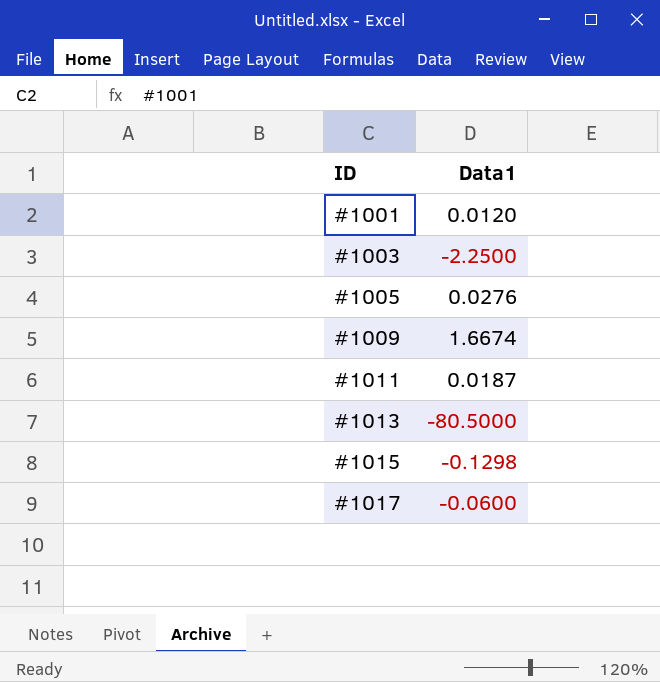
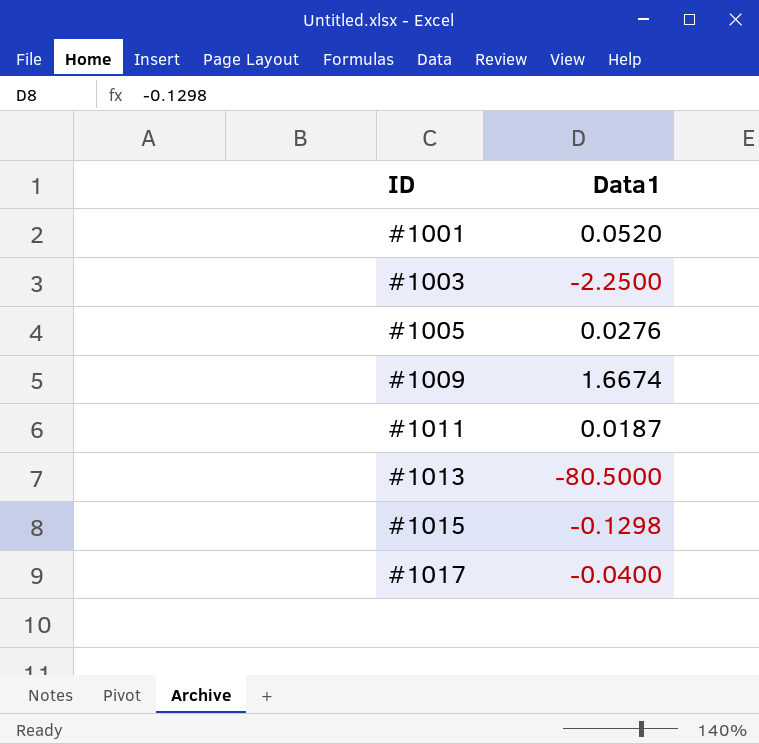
#1001 | Data1: 0.0120 -> 0.0520
#1017 | Data1: -0.0600 -> -0.0400

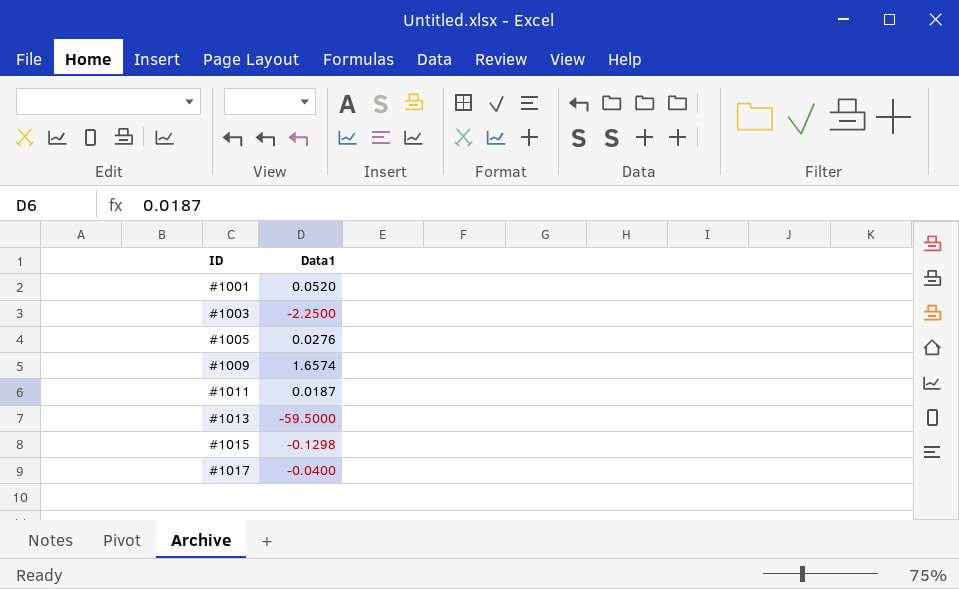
#1009 | Data1: 1.6674 -> 1.6574
#1013 | Data1: -80.5000 -> -59.5000

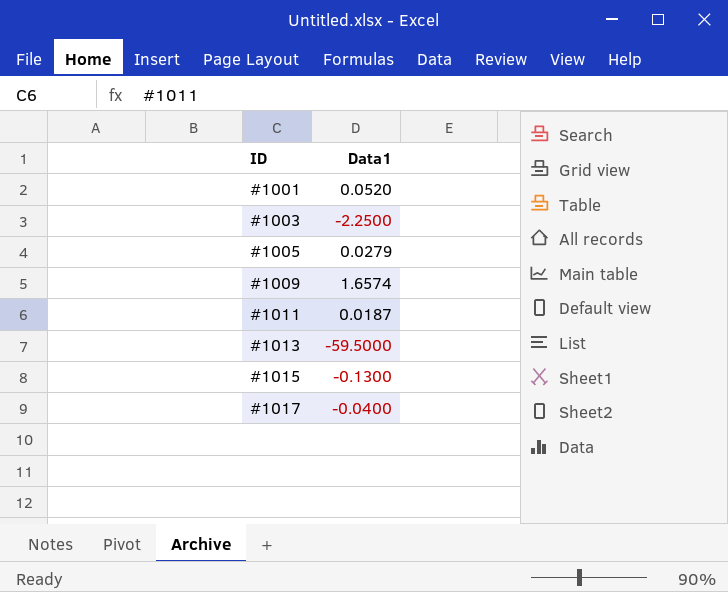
#1005 | Data1: 0.0276 -> 0.0279
#1015 | Data1: -0.1298 -> -0.1300

